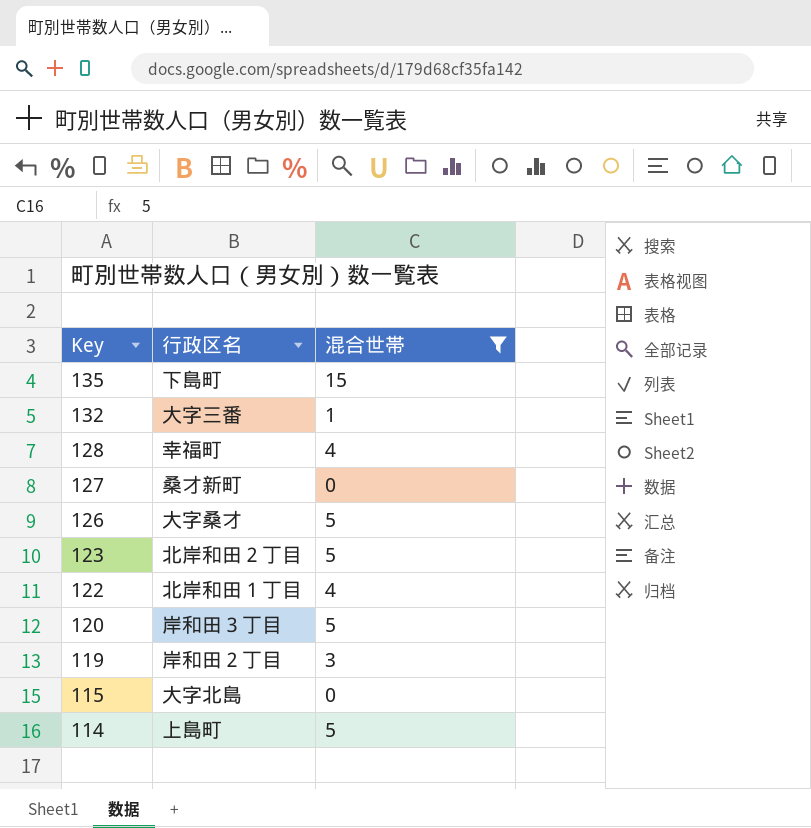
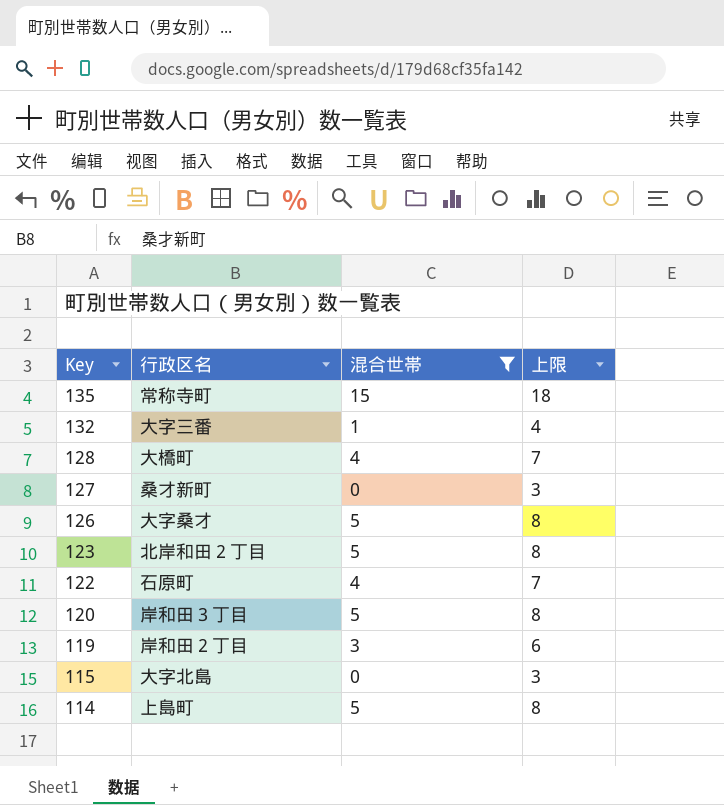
column 上限 | formula: none -> [混合世帯] + 3
135 | 行政区名: 下島町 -> 常称寺町
128 | 行政区名: 幸福町 -> 大橋町
122 | 行政区名: 北岸和田１丁目 -> 石原町

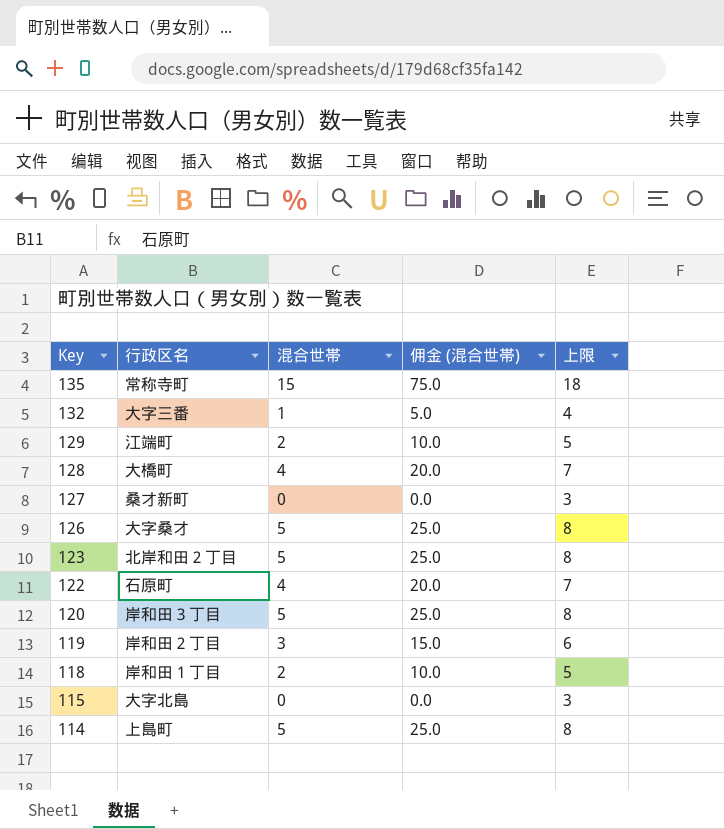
filter: 混合世帯 != 2 -> none
column 佣金 (混合世帯) | formula: none -> [混合世帯] * 5

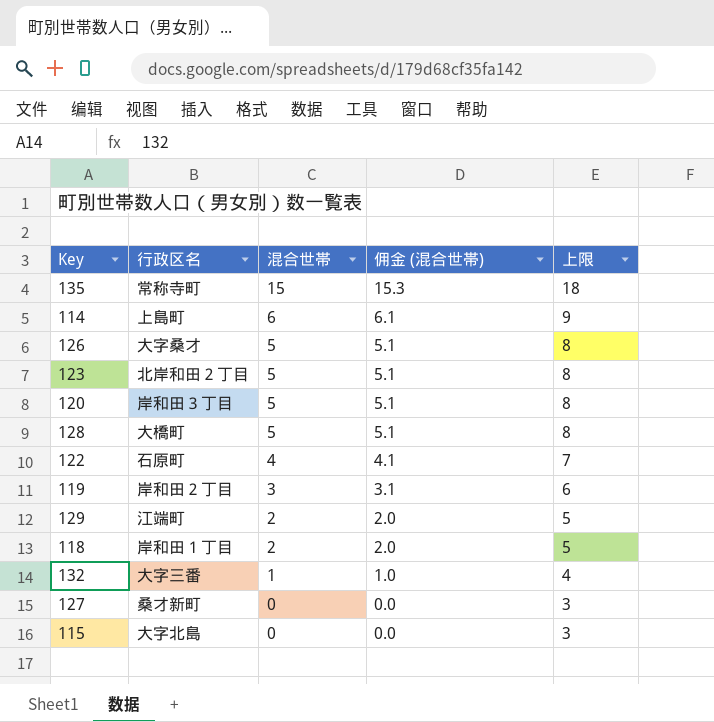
row order: Key descending -> 混合世帯 descending
column 佣金 (混合世帯) | formula: [混合世帯] * 5 -> [混合世帯] * 1.02
114 | 混合世帯: 5 -> 6
114 | 上限: 8 -> 9
128 | 混合世帯: 4 -> 5
128 | 上限: 7 -> 8

